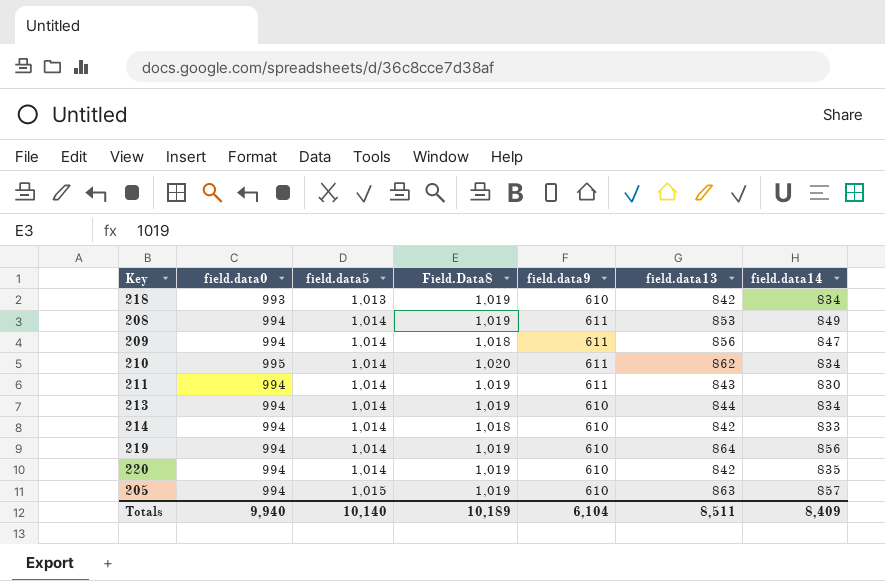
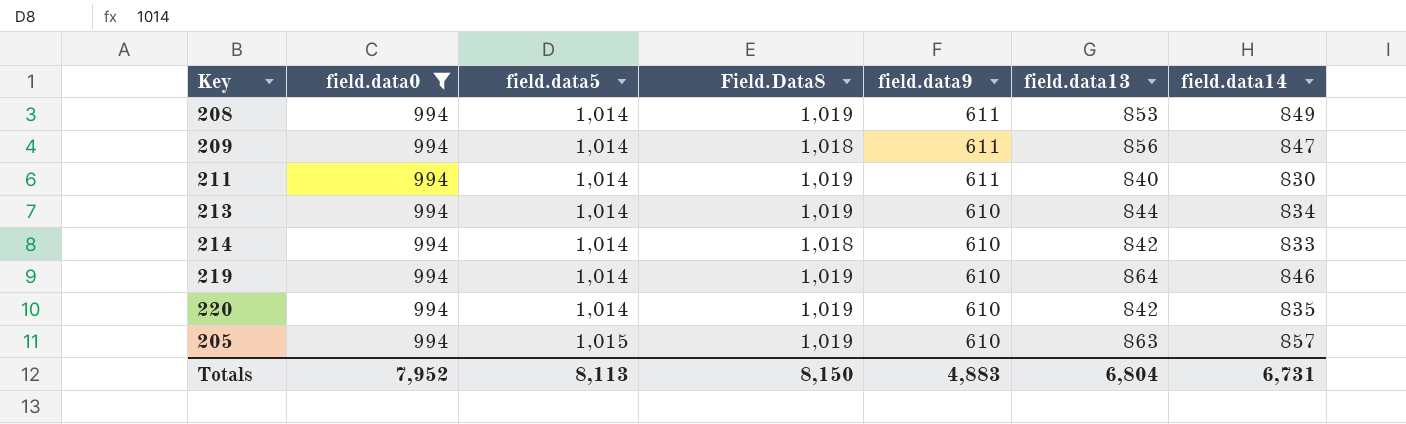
filter: none -> field.data0 = 994
211 | field.data13: 843 -> 840
219 | field.data14: 856 -> 846
Totals | field.data0: 9,940 -> 7,952
Totals | field.data5: 10,140 -> 8,113
Totals | Field.Data8: 10,189 -> 8,150
Totals | field.data9: 6,104 -> 4,883
Totals | field.data13: 8,511 -> 6,804
Totals | field.data14: 8,409 -> 6,731

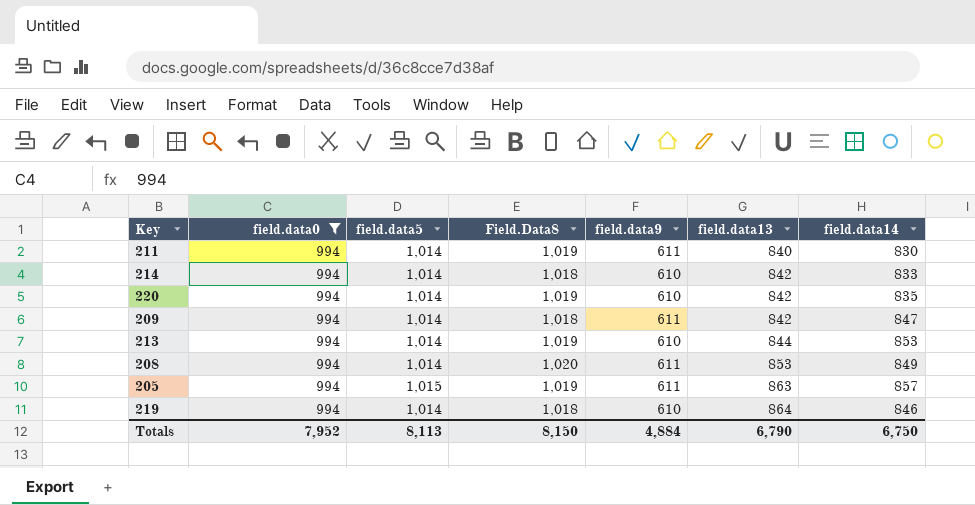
row order: field.data5 ascending -> field.data13 ascending
209 | field.data13: 856 -> 842
213 | field.data14: 834 -> 853
208 | Field.Data8: 1,019 -> 1,020
205 | field.data9: 610 -> 611
219 | Field.Data8: 1,019 -> 1,018
Totals | field.data9: 4,883 -> 4,884
Totals | field.data13: 6,804 -> 6,790
Totals | field.data14: 6,731 -> 6,750

